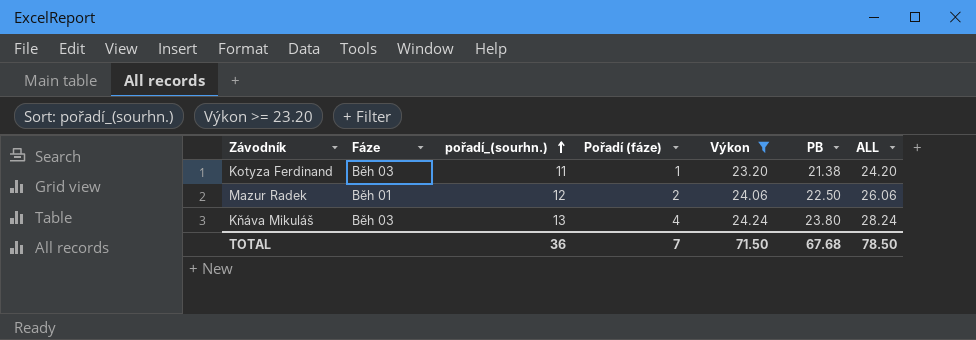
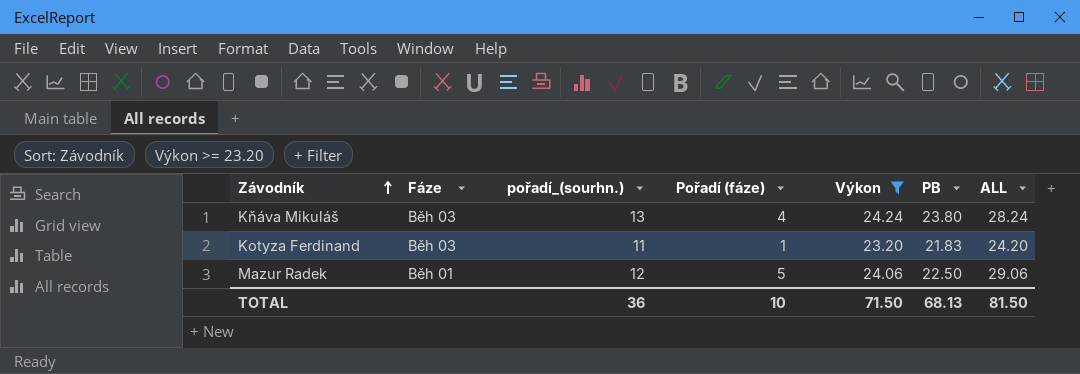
row order: pořadí_(sourhn.) ascending -> Závodník ascending
Kotyza Ferdinand | PB: 21.38 -> 21.83
Mazur Radek | Pořadí (fáze): 2 -> 5
Mazur Radek | ALL: 26.06 -> 29.06
TOTAL | Pořadí (fáze): 7 -> 10
TOTAL | PB: 67.68 -> 68.13
TOTAL | ALL: 78.50 -> 81.50

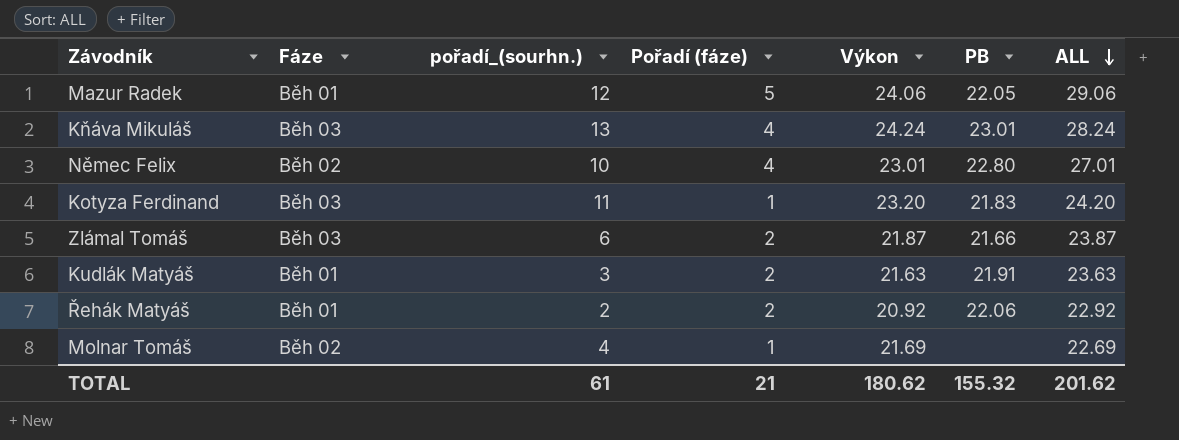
filter: Výkon >= 23.20 -> none
row order: Závodník ascending -> ALL descending
Mazur Radek | PB: 22.50 -> 22.05
Kňáva Mikuláš | PB: 23.80 -> 23.01
TOTAL | pořadí_(sourhn.): 36 -> 61
TOTAL | Pořadí (fáze): 10 -> 21
TOTAL | Výkon: 71.50 -> 180.62
TOTAL | PB: 68.13 -> 155.32
TOTAL | ALL: 81.50 -> 201.62

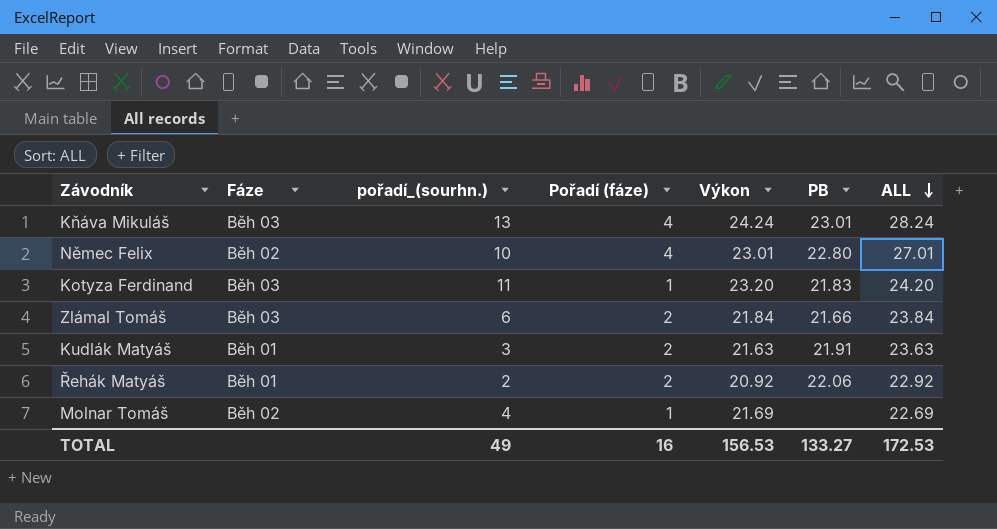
row Mazur Radek: Běh 01 | 12 | 5 | 24.06 | 22.05 | 29.06 -> none
Zlámal Tomáš | Výkon: 21.87 -> 21.84
Zlámal Tomáš | ALL: 23.87 -> 23.84
TOTAL | pořadí_(sourhn.): 61 -> 49
TOTAL | Pořadí (fáze): 21 -> 16
TOTAL | Výkon: 180.62 -> 156.53
TOTAL | PB: 155.32 -> 133.27
TOTAL | ALL: 201.62 -> 172.53

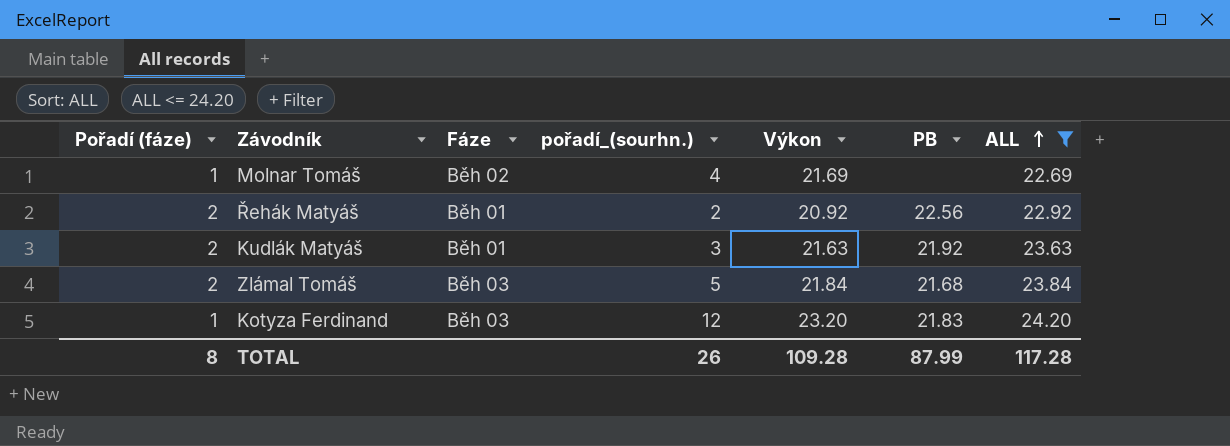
filter: none -> ALL <= 24.20
row order: ALL descending -> ALL ascending
column Pořadí (fáze) | position: 4 -> 1
Řehák Matyáš | PB: 22.06 -> 22.56
Kudlák Matyáš | PB: 21.91 -> 21.92
Zlámal Tomáš | pořadí_(sourhn.): 6 -> 5
Zlámal Tomáš | PB: 21.66 -> 21.68
Kotyza Ferdinand | pořadí_(sourhn.): 11 -> 12
TOTAL | Pořadí (fáze): 16 -> 8
TOTAL | pořadí_(sourhn.): 49 -> 26
TOTAL | Výkon: 156.53 -> 109.28
TOTAL | PB: 133.27 -> 87.99
TOTAL | ALL: 172.53 -> 117.28

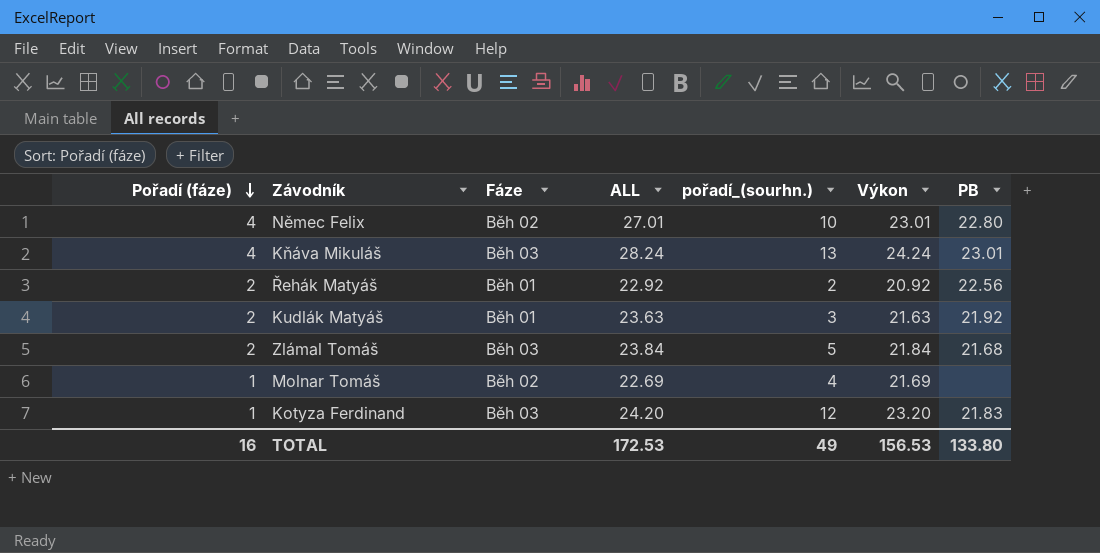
filter: ALL <= 24.20 -> none
row order: ALL ascending -> Pořadí (fáze) descending
column ALL | position: 7 -> 4
TOTAL | Pořadí (fáze): 8 -> 16
TOTAL | ALL: 117.28 -> 172.53
TOTAL | pořadí_(sourhn.): 26 -> 49
TOTAL | Výkon: 109.28 -> 156.53
TOTAL | PB: 87.99 -> 133.80

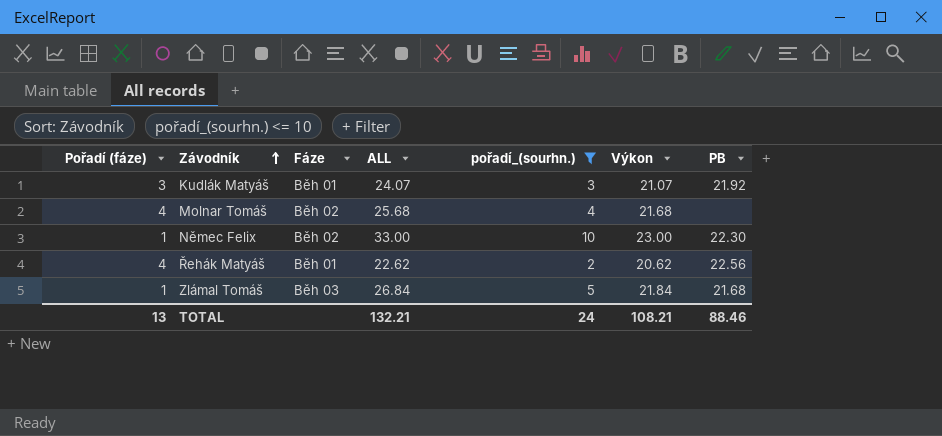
filter: none -> pořadí_(sourhn.) <= 10
row order: Pořadí (fáze) descending -> Závodník ascending
column ALL | formula: [Pořadí (fáze)] + [Výkon] -> [pořadí_(sourhn.)] + [Výkon]
Kudlák Matyáš | Pořadí (fáze): 2 -> 3
Kudlák Matyáš | Výkon: 21.63 -> 21.07
Molnar Tomáš | Pořadí (fáze): 1 -> 4
Molnar Tomáš | Výkon: 21.69 -> 21.68
Němec Felix | Pořadí (fáze): 4 -> 1
Němec Felix | Výkon: 23.01 -> 23.00
Němec Felix | PB: 22.80 -> 22.30
Řehák Matyáš | Pořadí (fáze): 2 -> 4
Řehák Matyáš | Výkon: 20.92 -> 20.62
Zlámal Tomáš | Pořadí (fáze): 2 -> 1
TOTAL | Pořadí (fáze): 16 -> 13
TOTAL | ALL: 172.53 -> 132.21
TOTAL | pořadí_(sourhn.): 49 -> 24
TOTAL | Výkon: 156.53 -> 108.21
TOTAL | PB: 133.80 -> 88.46

